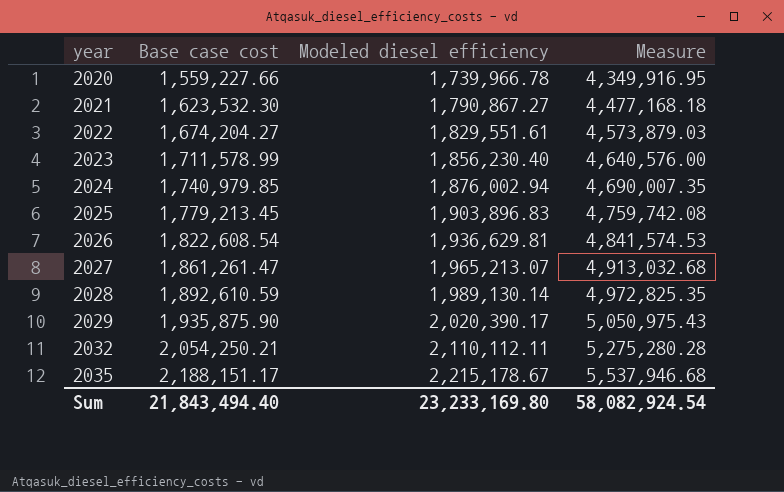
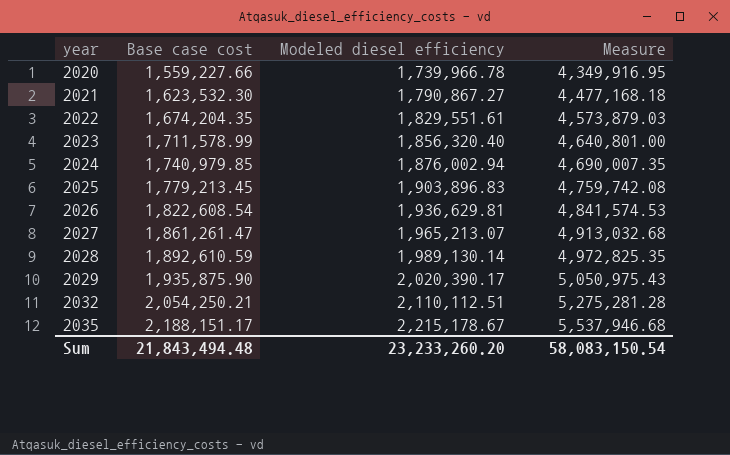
2022 | Base case cost: 1,674,204.27 -> 1,674,204.35
2023 | Modeled diesel efficiency: 1,856,230.40 -> 1,856,320.40
2023 | Measure: 4,640,576.00 -> 4,640,801.00
2032 | Modeled diesel efficiency: 2,110,112.11 -> 2,110,112.51
2032 | Measure: 5,275,280.28 -> 5,275,281.28
Sum | Base case cost: 21,843,494.40 -> 21,843,494.48
Sum | Modeled diesel efficiency: 23,233,169.80 -> 23,233,260.20
Sum | Measure: 58,082,924.54 -> 58,083,150.54

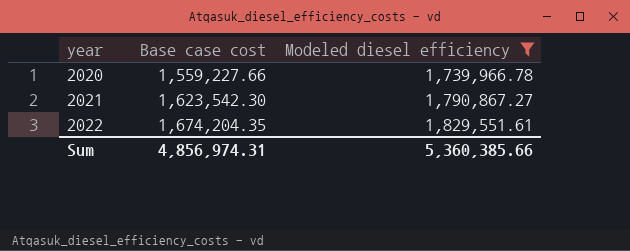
filter: none -> Modeled diesel efficiency <= 1,829,551.61
column Measure | formula: [Modeled diesel efficiency] * 2.5 -> none
2021 | Base case cost: 1,623,532.30 -> 1,623,542.30
Sum | Base case cost: 21,843,494.48 -> 4,856,974.31
Sum | Modeled diesel efficiency: 23,233,260.20 -> 5,360,385.66

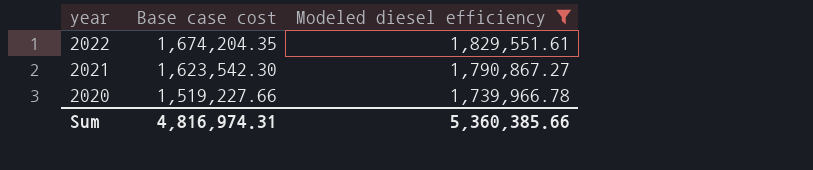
row order: year ascending -> year descending
2020 | Base case cost: 1,559,227.66 -> 1,519,227.66
Sum | Base case cost: 4,856,974.31 -> 4,816,974.31

